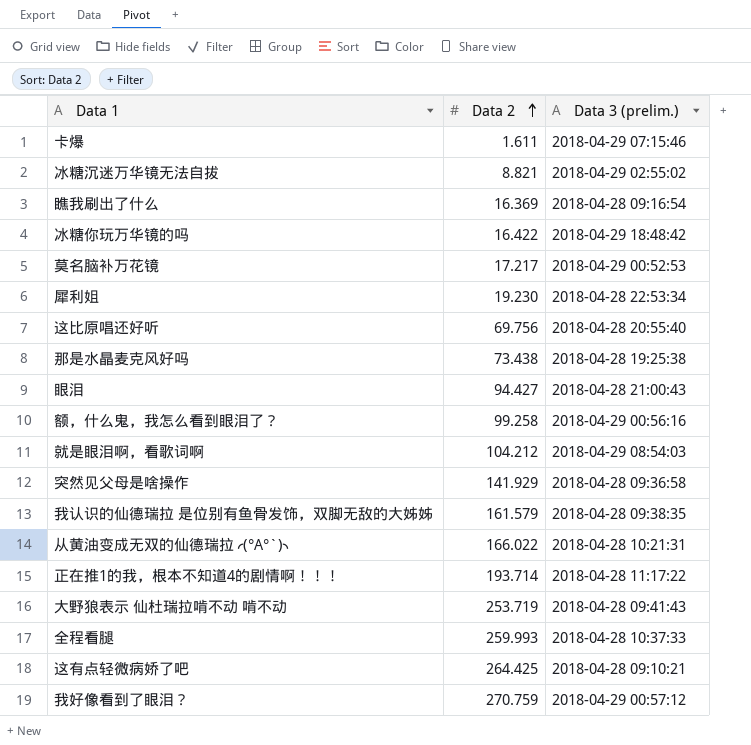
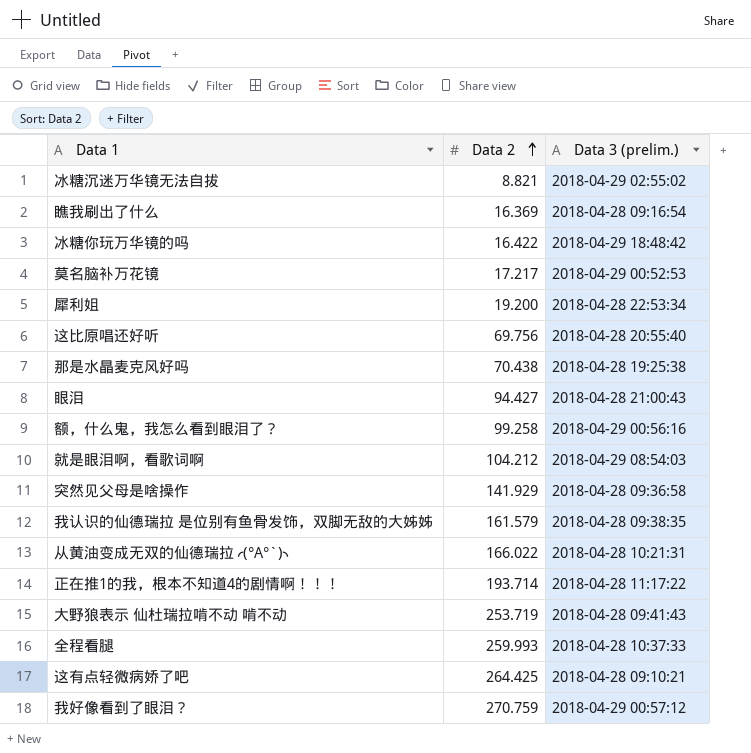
row 卡爆: 1.611 | 2018-04-29 07:15:46 -> none
犀利姐 | Data 2: 19.230 -> 19.200
那是水晶麦克风好吗 | Data 2: 73.438 -> 70.438

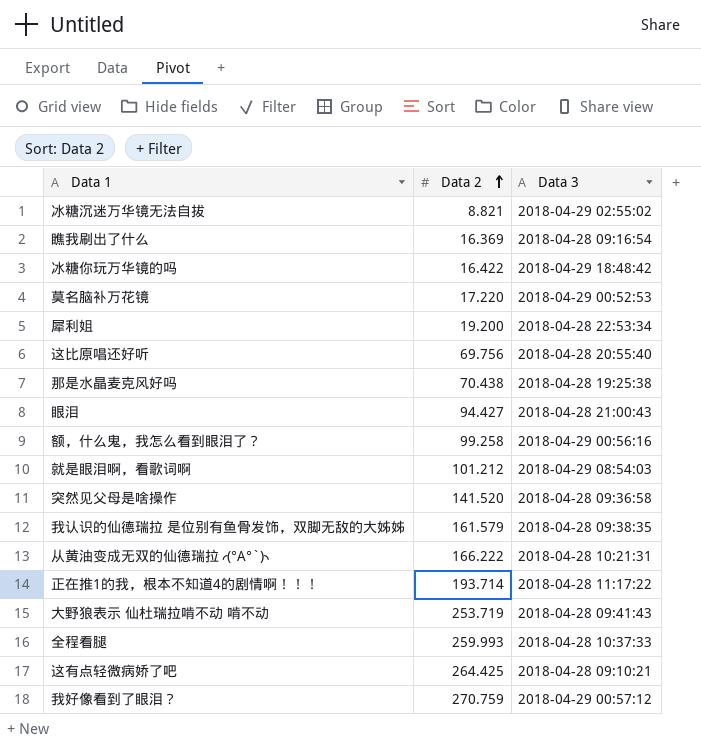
column name: Data 3 (prelim.) -> Data 3
莫名脑补万花镜 | Data 2: 17.217 -> 17.220
就是眼泪啊，看歌词啊 | Data 2: 104.212 -> 101.212
突然见父母是啥操作 | Data 2: 141.929 -> 141.520
从黄油变成无双的仙德瑞拉╭(°A°`)╮ | Data 2: 166.022 -> 166.222

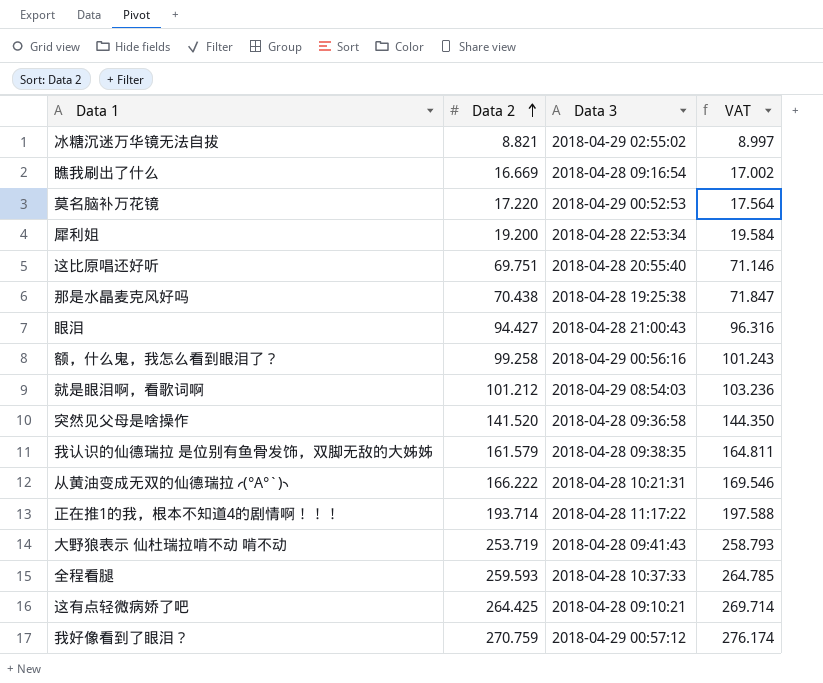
column VAT | formula: none -> [Data 2] * 1.02
row 冰糖你玩万华镜的吗: 16.422 | 2018-04-29 18:48:42 -> none
瞧我刷出了什么 | Data 2: 16.369 -> 16.669
这比原唱还好听 | Data 2: 69.756 -> 69.751
全程看腿 | Data 2: 259.993 -> 259.593

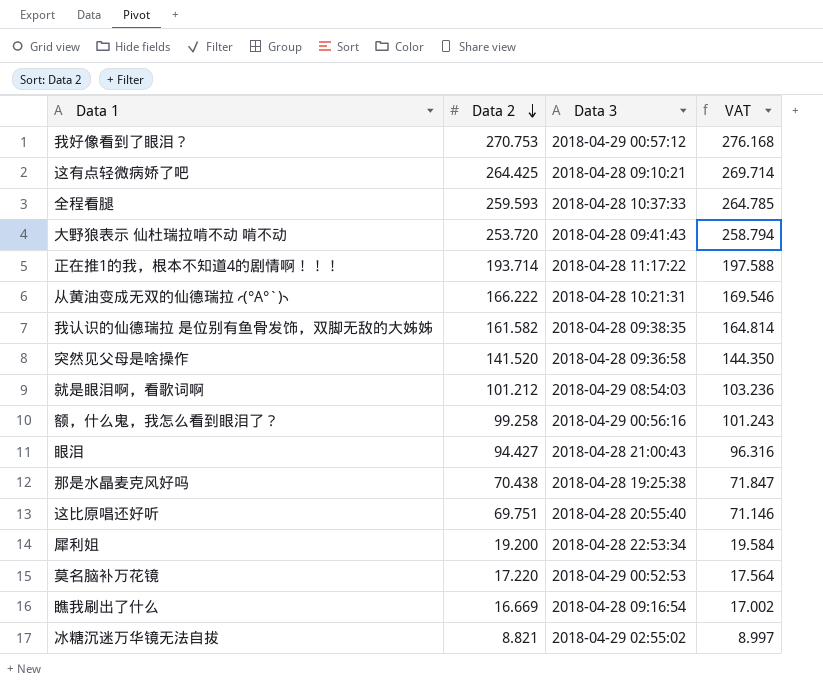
row order: Data 2 ascending -> Data 2 descending
我好像看到了眼泪？ | Data 2: 270.759 -> 270.753
我好像看到了眼泪？ | VAT: 276.174 -> 276.168
大野狼表示 仙杜瑞拉啃不动 啃不动 | Data 2: 253.719 -> 253.720
大野狼表示 仙杜瑞拉啃不动 啃不动 | VAT: 258.793 -> 258.794
我认识的仙德瑞拉 是位别有鱼骨发饰，双脚无敌的大姊姊 | Data 2: 161.579 -> 161.582
我认识的仙德瑞拉 是位别有鱼骨发饰，双脚无敌的大姊姊 | VAT: 164.811 -> 164.814

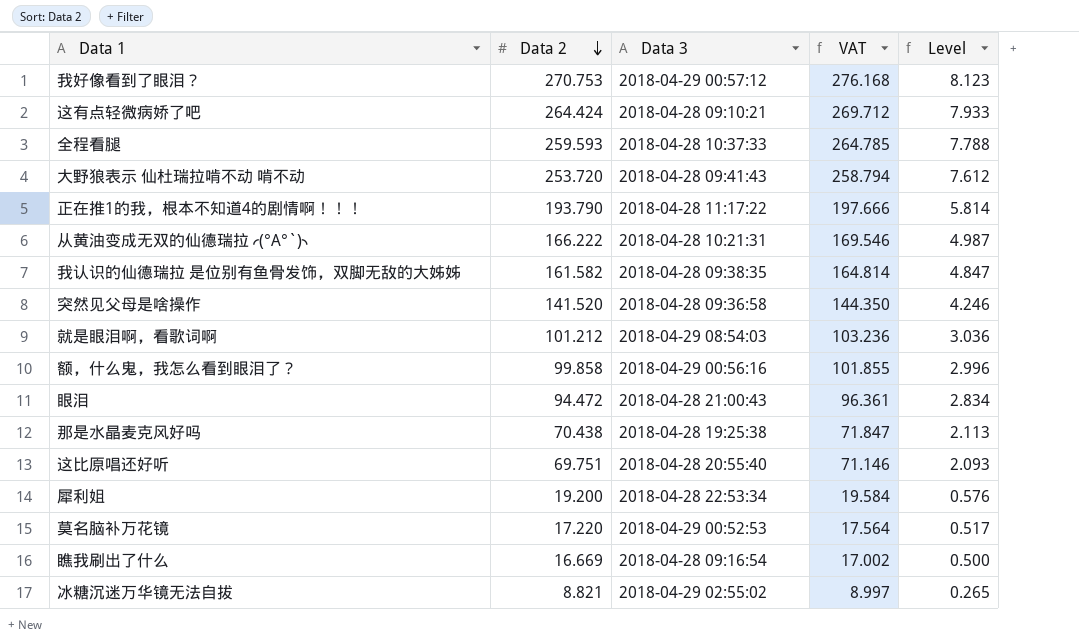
column Level | formula: none -> [Data 2] * 0.03
这有点轻微病娇了吧 | Data 2: 264.425 -> 264.424
这有点轻微病娇了吧 | VAT: 269.714 -> 269.712
正在推1的我，根本不知道4的剧情啊！！！ | Data 2: 193.714 -> 193.790
正在推1的我，根本不知道4的剧情啊！！！ | VAT: 197.588 -> 197.666
额，什么鬼，我怎么看到眼泪了？ | Data 2: 99.258 -> 99.858
额，什么鬼，我怎么看到眼泪了？ | VAT: 101.243 -> 101.855
眼泪 | Data 2: 94.427 -> 94.472
眼泪 | VAT: 96.316 -> 96.361

